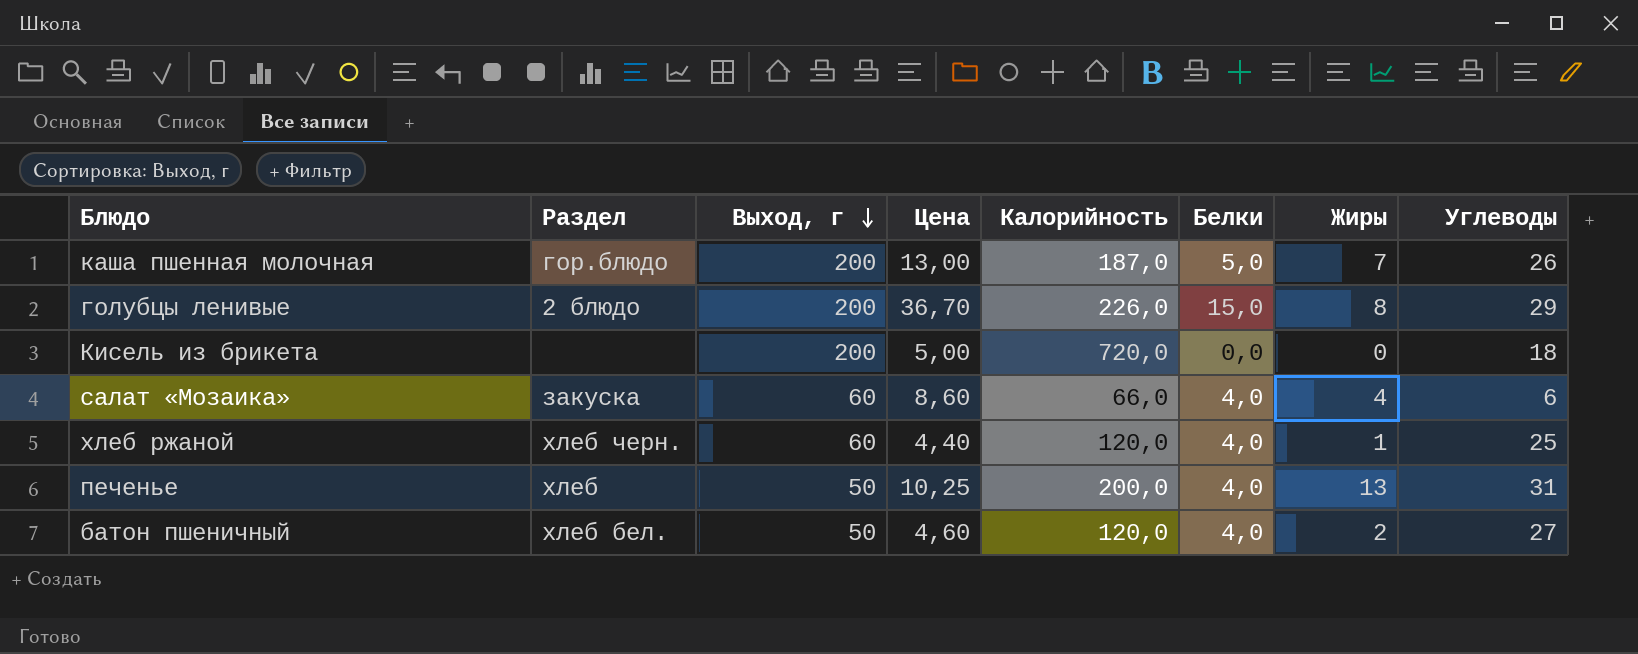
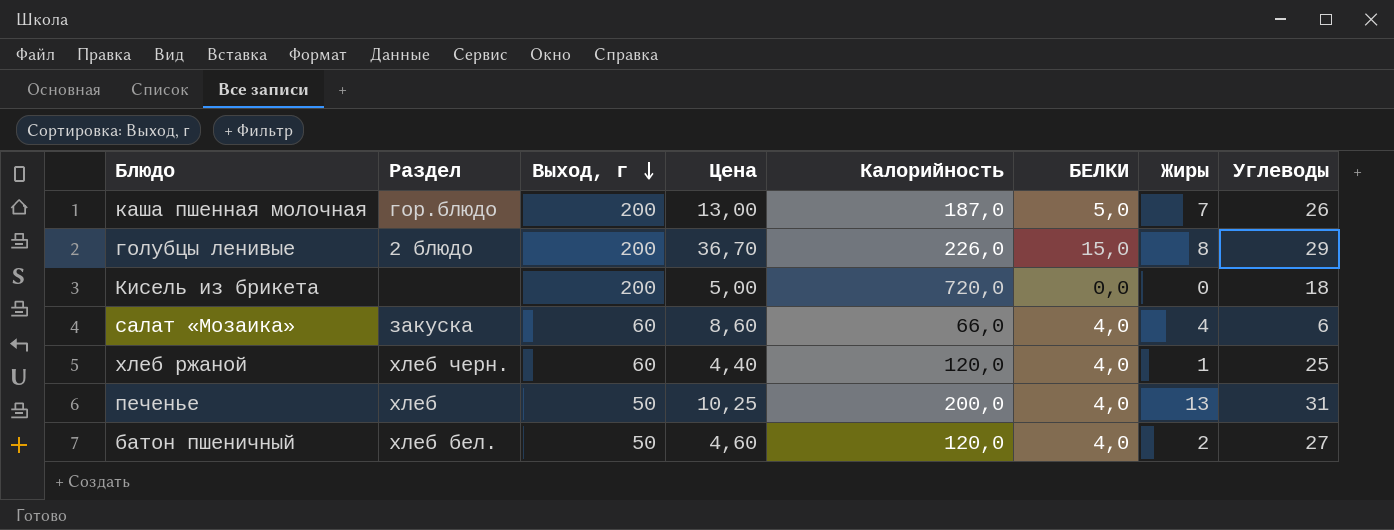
column name: Белки -> БЕЛКИ

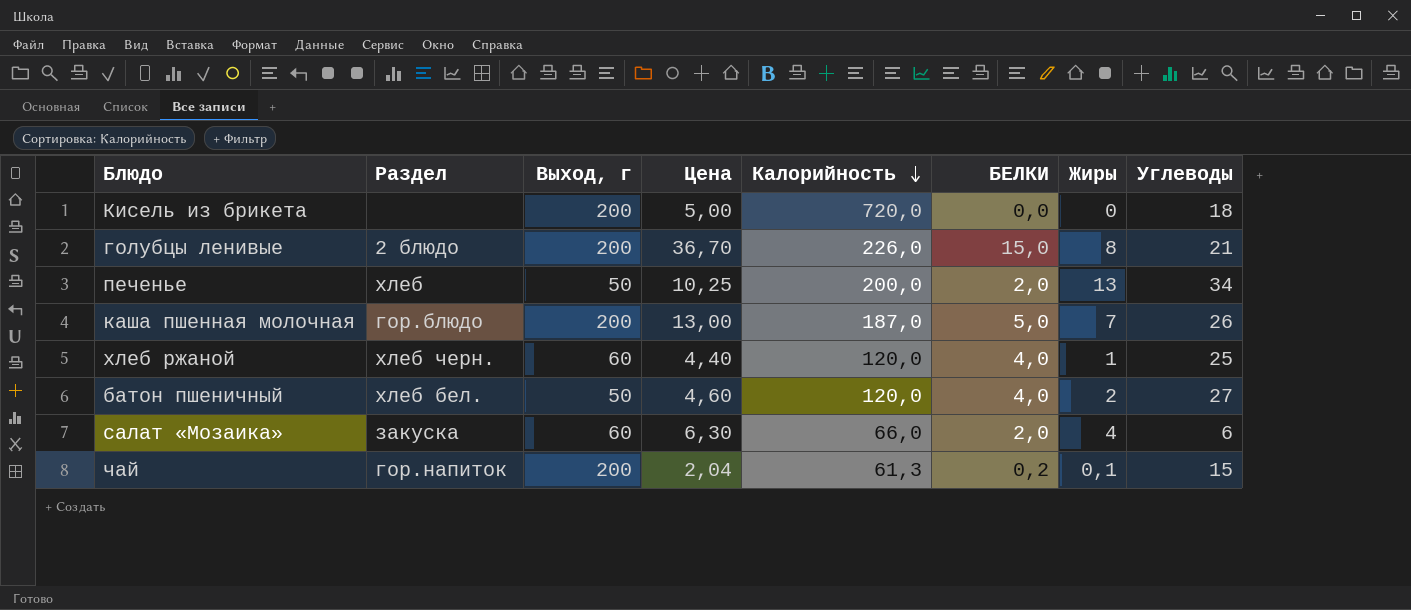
row order: Выход, г descending -> Калорийность descending
голубцы ленивые | Углеводы: 29 -> 21
печенье | БЕЛКИ: 4,0 -> 2,0
печенье | Углеводы: 31 -> 34
салат «Мозаика» | Цена: 8,60 -> 6,30
салат «Мозаика» | БЕЛКИ: 4,0 -> 2,0
row чай: none -> гор.напиток | 200 | 2,04 | 61,3 | 0,2 | 0,1 | 15

